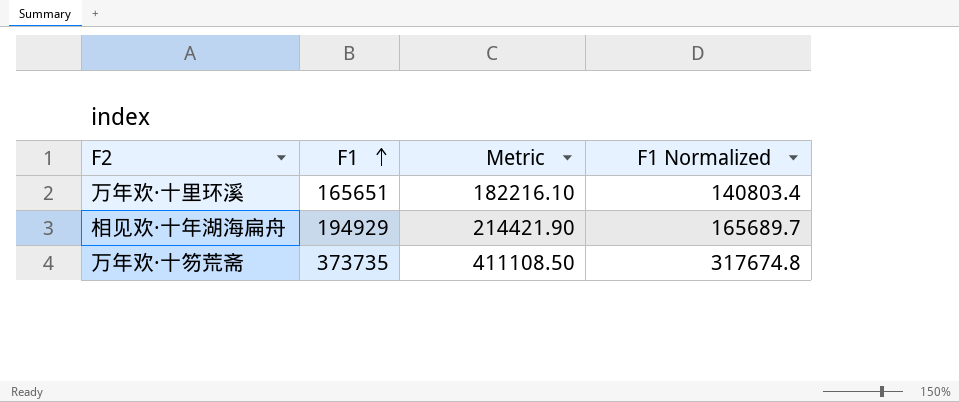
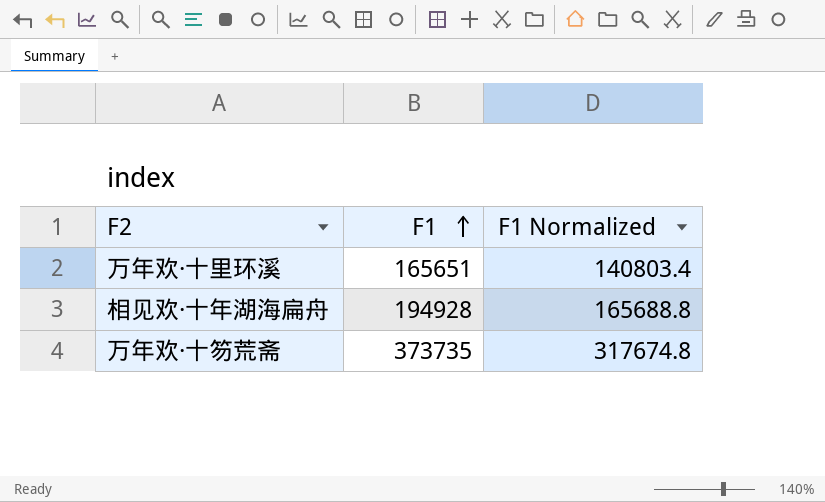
column Metric | formula: [F1] * 1.1 -> none
相见欢·十年湖海扁舟 | F1: 194929 -> 194928
相见欢·十年湖海扁舟 | F1 Normalized: 165689.7 -> 165688.8

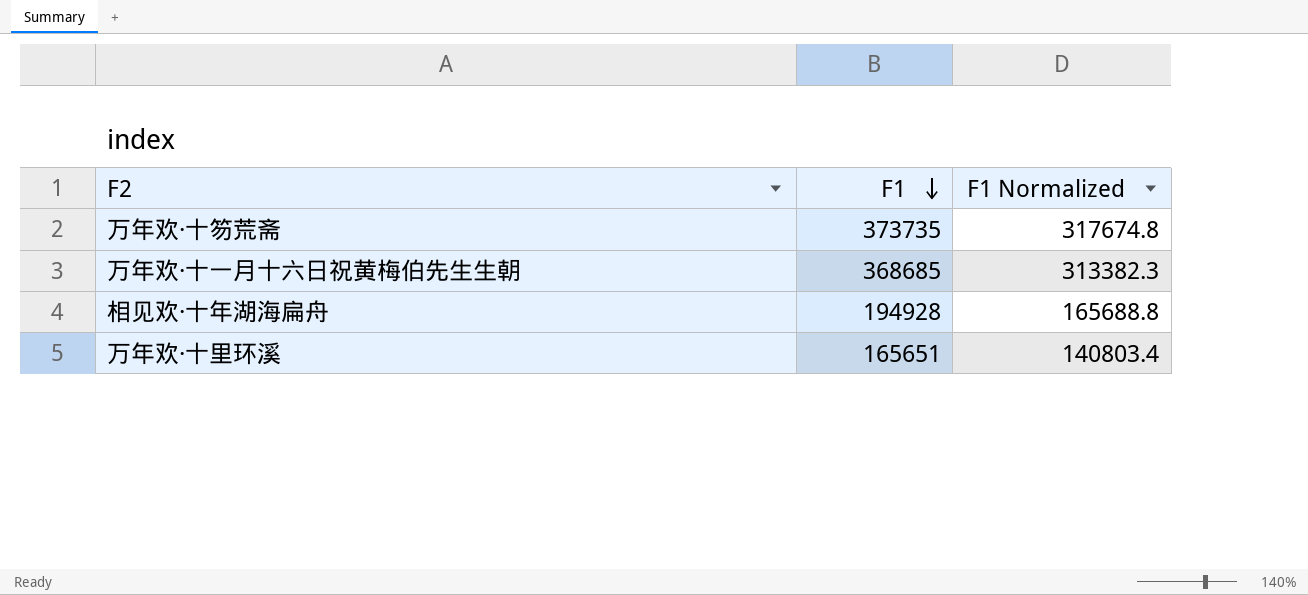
row order: F1 ascending -> F1 descending
row 万年欢·十一月十六日祝黄梅伯先生生朝: none -> 368685 | 313382.3

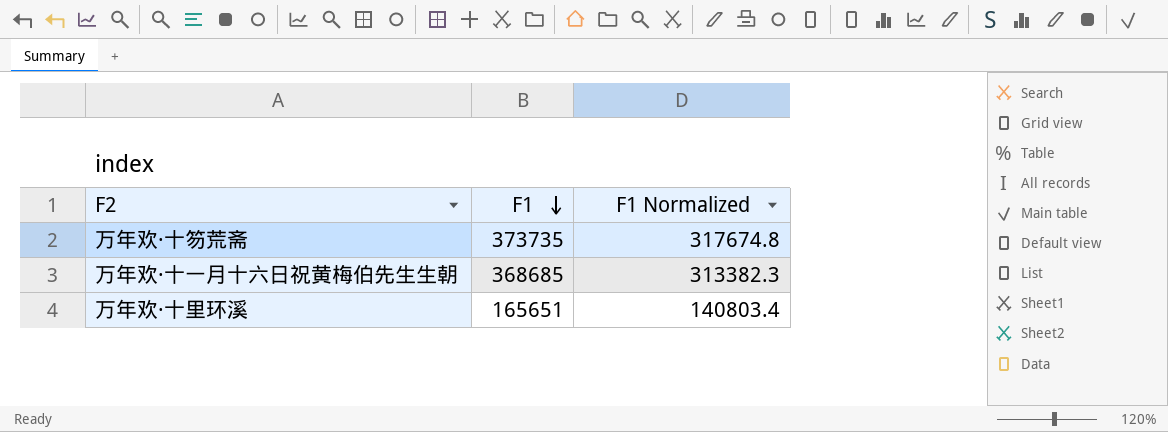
row 相见欢·十年湖海扁舟: 194928 | 165688.8 -> none

